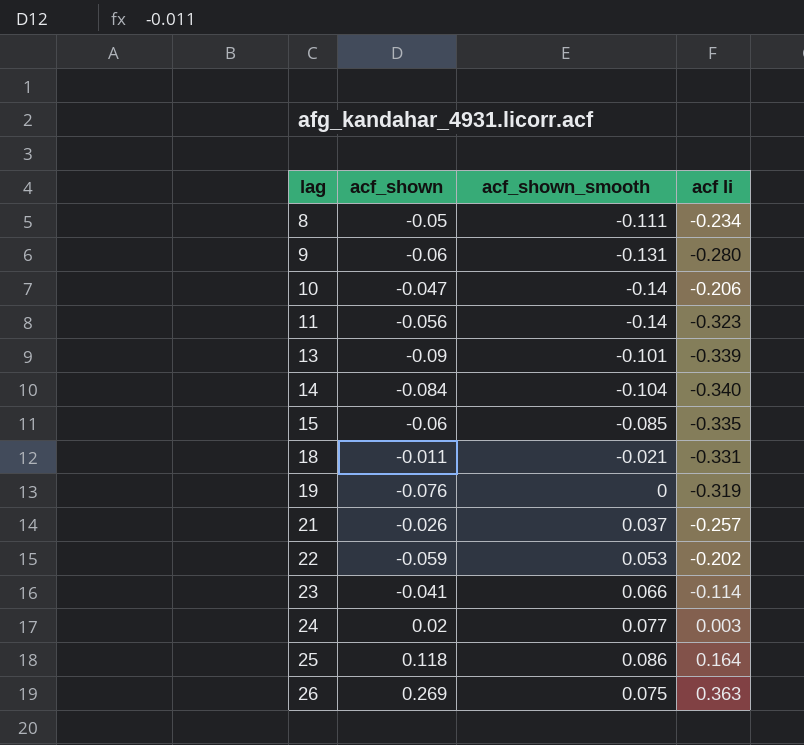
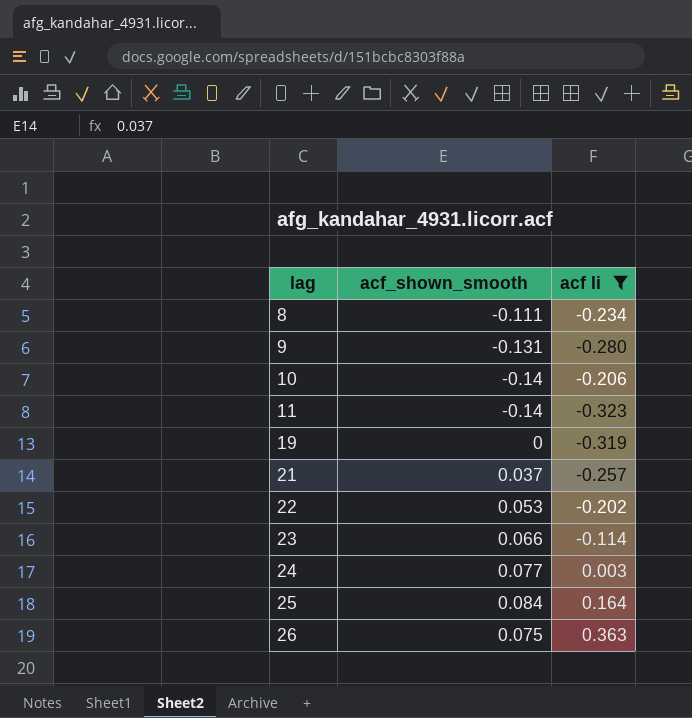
filter: none -> acf li >= -0.323
column acf_shown | position: 2 -> none
25 | acf_shown_smooth: 0.086 -> 0.084

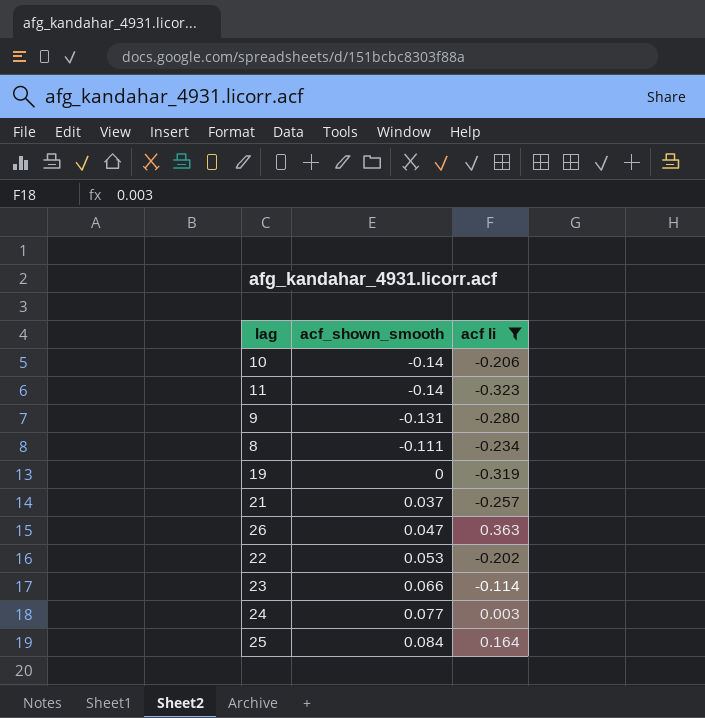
row order: lag ascending -> acf_shown_smooth ascending
26 | acf_shown_smooth: 0.075 -> 0.047

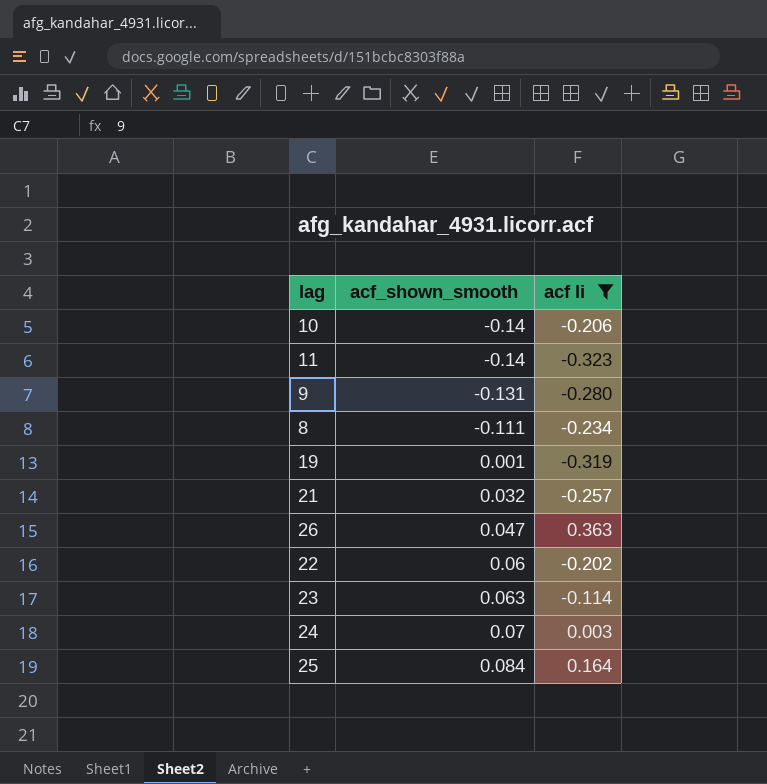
19 | acf_shown_smooth: 0 -> 0.001
21 | acf_shown_smooth: 0.037 -> 0.032
22 | acf_shown_smooth: 0.053 -> 0.06
23 | acf_shown_smooth: 0.066 -> 0.063
24 | acf_shown_smooth: 0.077 -> 0.07

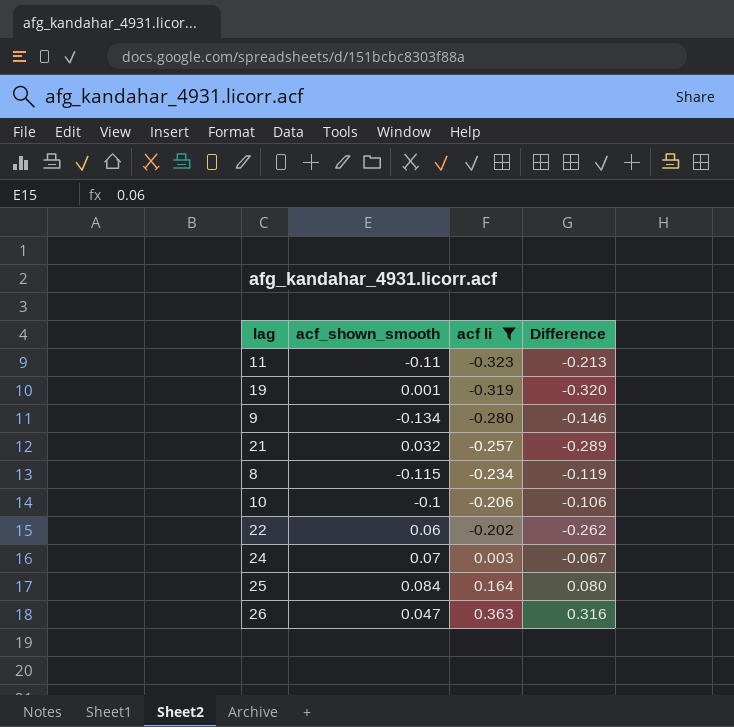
row order: acf_shown_smooth ascending -> acf li ascending
column Difference | formula: none -> [acf li] - [acf_shown_smooth]
row 23: 0.063 | -0.114 -> none
11 | acf_shown_smooth: -0.14 -> -0.11
9 | acf_shown_smooth: -0.131 -> -0.134
8 | acf_shown_smooth: -0.111 -> -0.115
10 | acf_shown_smooth: -0.14 -> -0.1

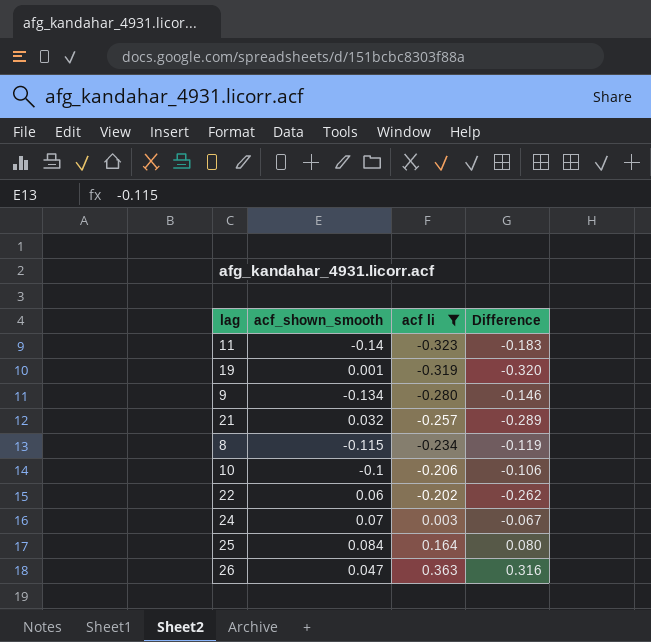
11 | acf_shown_smooth: -0.11 -> -0.14
11 | Difference: -0.213 -> -0.183

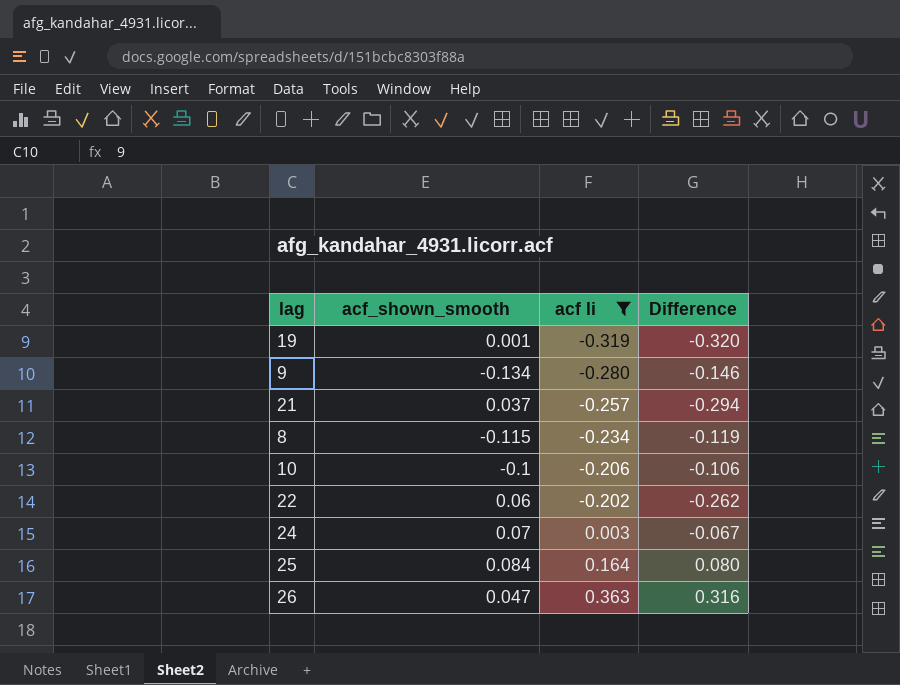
row 11: -0.14 | -0.323 | -0.183 -> none
21 | acf_shown_smooth: 0.032 -> 0.037
21 | Difference: -0.289 -> -0.294

